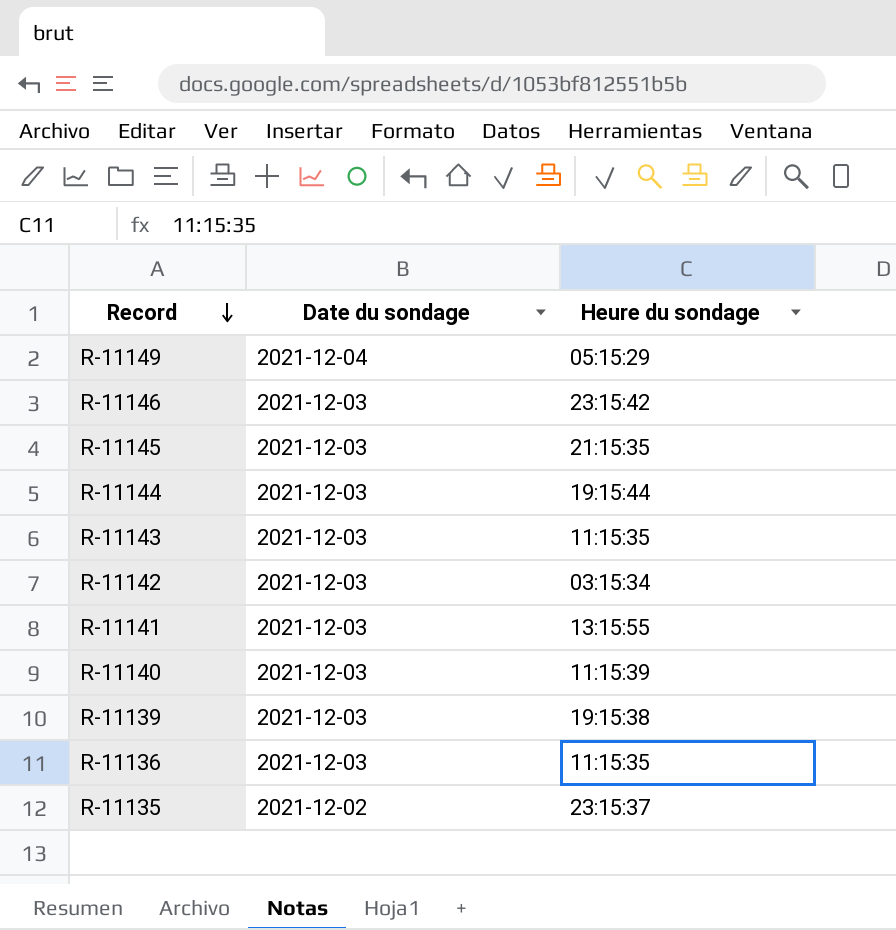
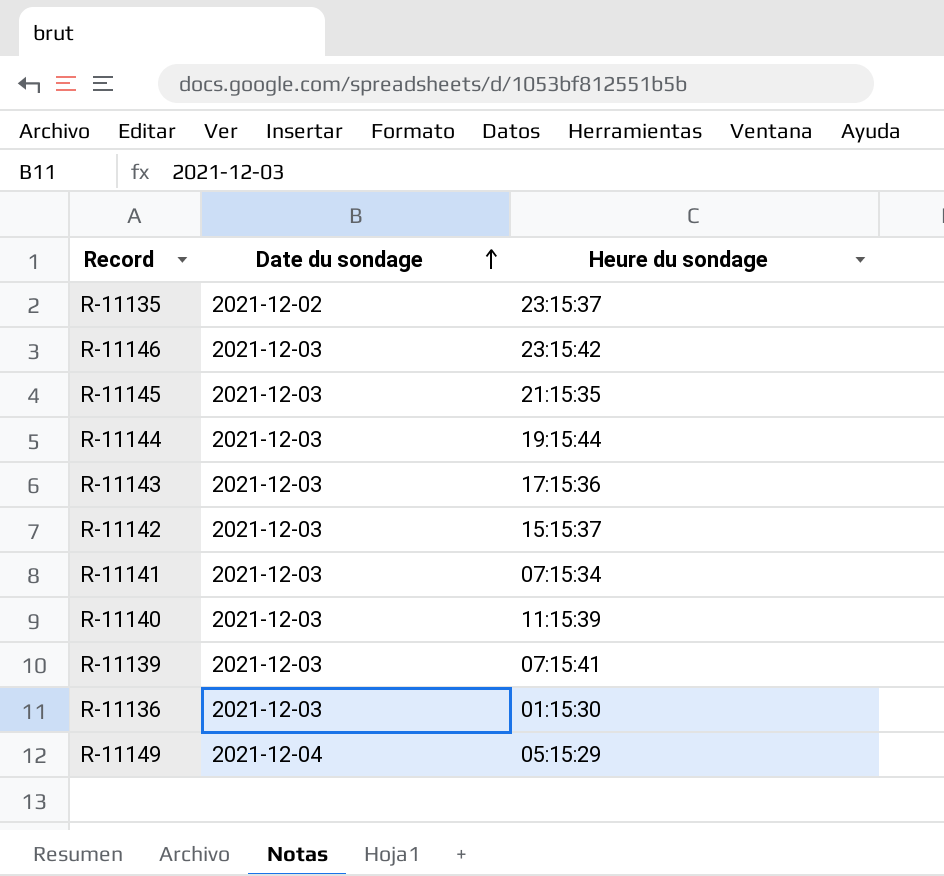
row order: Record descending -> Date du sondage ascending
R-11143 | Heure du sondage: 11:15:35 -> 17:15:36
R-11142 | Heure du sondage: 03:15:34 -> 15:15:37
R-11141 | Heure du sondage: 13:15:55 -> 07:15:34
R-11139 | Heure du sondage: 19:15:38 -> 07:15:41
R-11136 | Heure du sondage: 11:15:35 -> 01:15:30

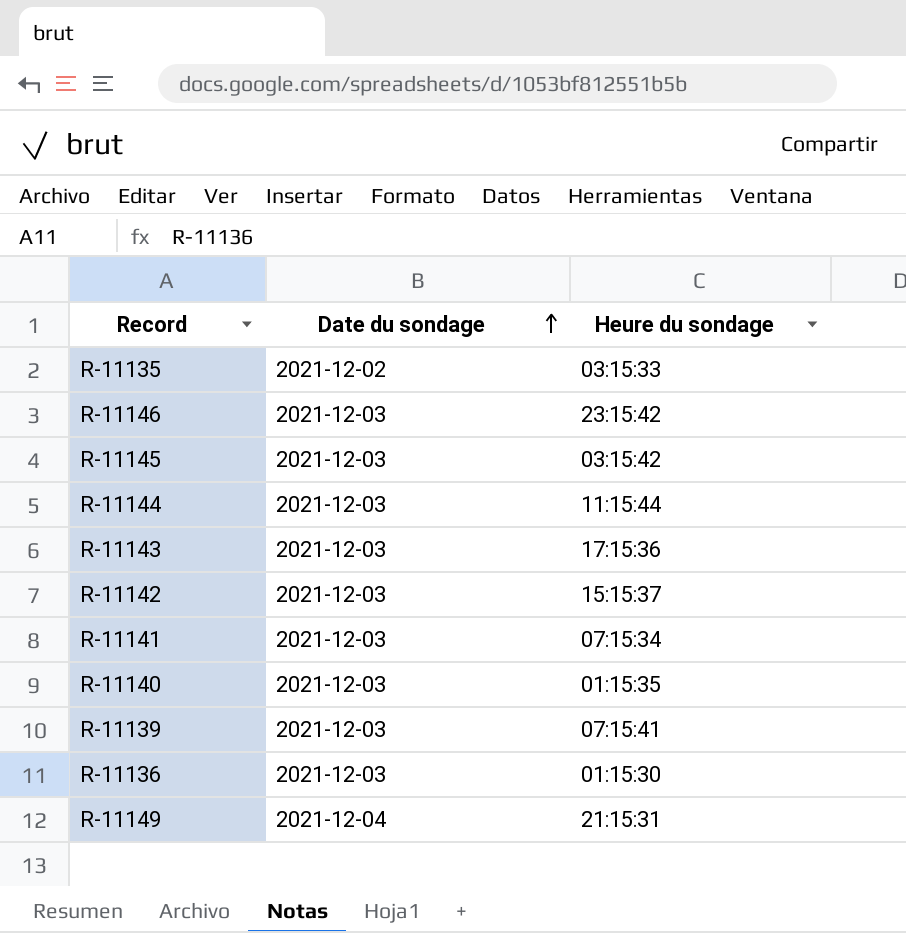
R-11135 | Heure du sondage: 23:15:37 -> 03:15:33
R-11145 | Heure du sondage: 21:15:35 -> 03:15:42
R-11144 | Heure du sondage: 19:15:44 -> 11:15:44
R-11140 | Heure du sondage: 11:15:39 -> 01:15:35
R-11149 | Heure du sondage: 05:15:29 -> 21:15:31

